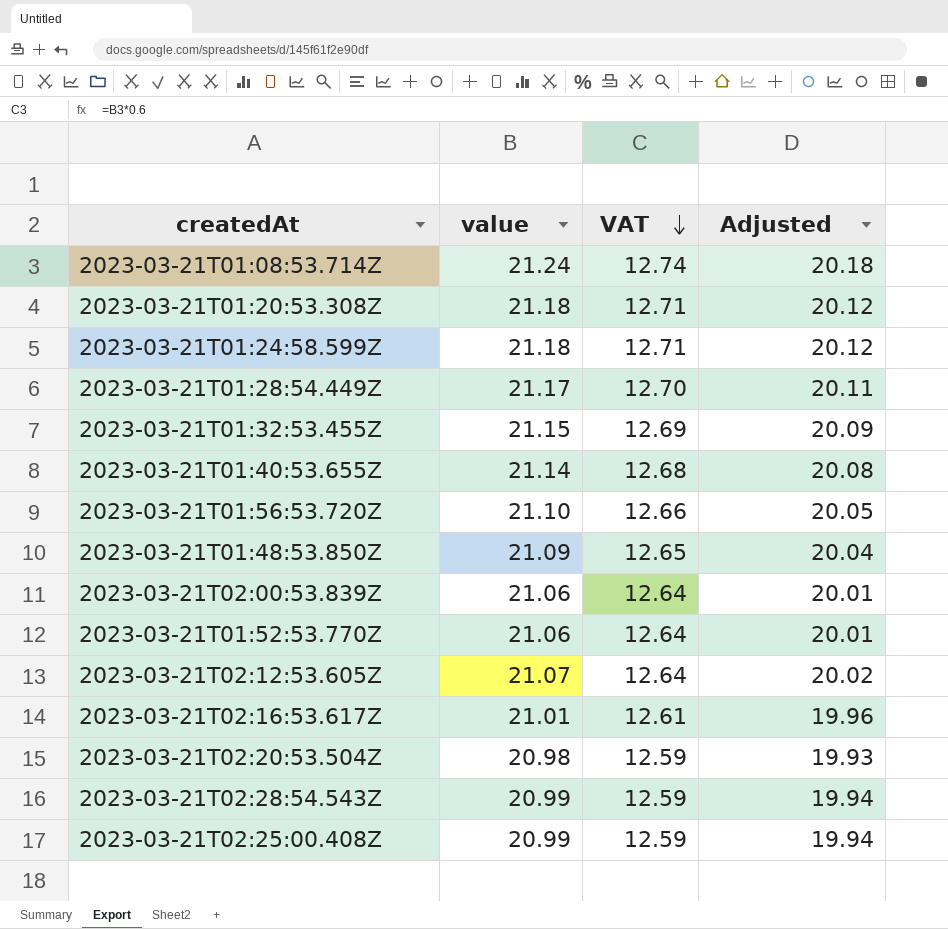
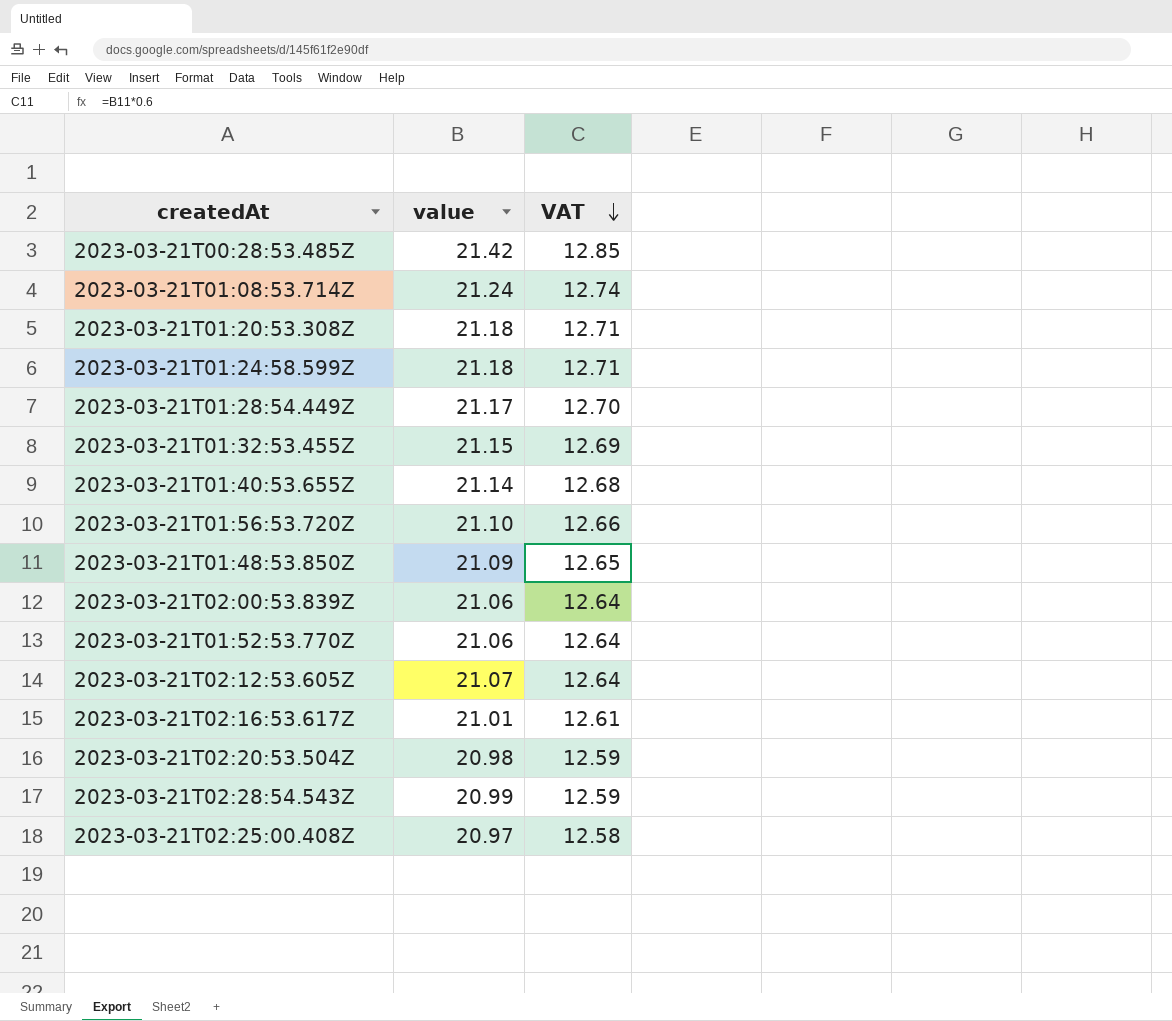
column Adjusted | formula: [value] * 0.95 -> none
row 2023-03-21T00:28:53.485Z: none -> 21.42 | 12.85
2023-03-21T02:25:00.408Z | value: 20.99 -> 20.97
2023-03-21T02:25:00.408Z | VAT: 12.59 -> 12.58

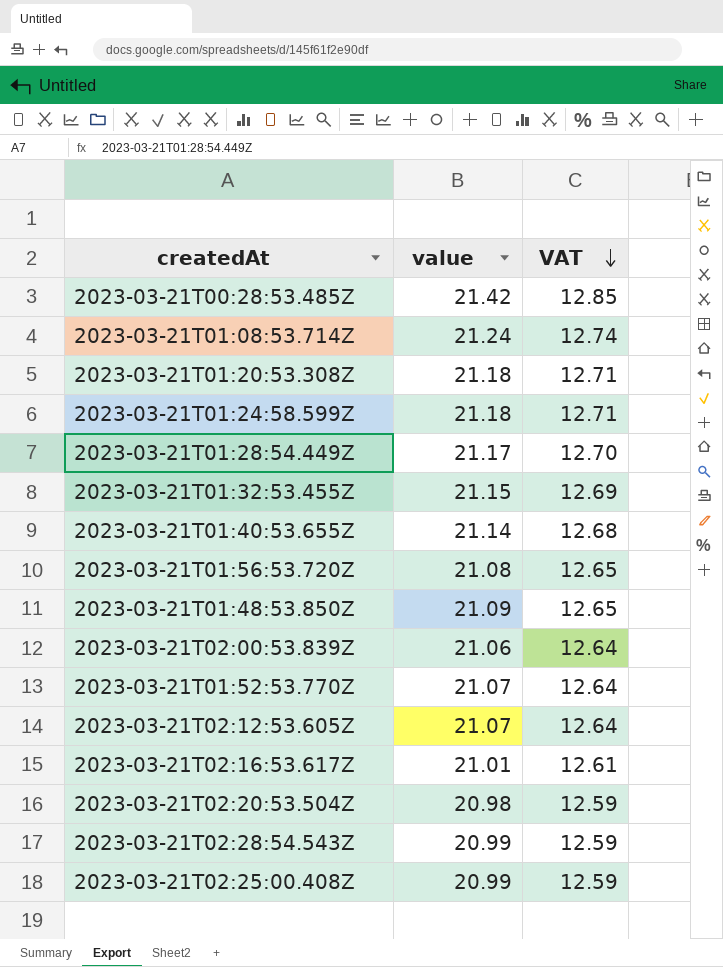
2023-03-21T01:56:53.720Z | value: 21.10 -> 21.08
2023-03-21T01:56:53.720Z | VAT: 12.66 -> 12.65
2023-03-21T01:52:53.770Z | value: 21.06 -> 21.07
2023-03-21T02:25:00.408Z | value: 20.97 -> 20.99
2023-03-21T02:25:00.408Z | VAT: 12.58 -> 12.59

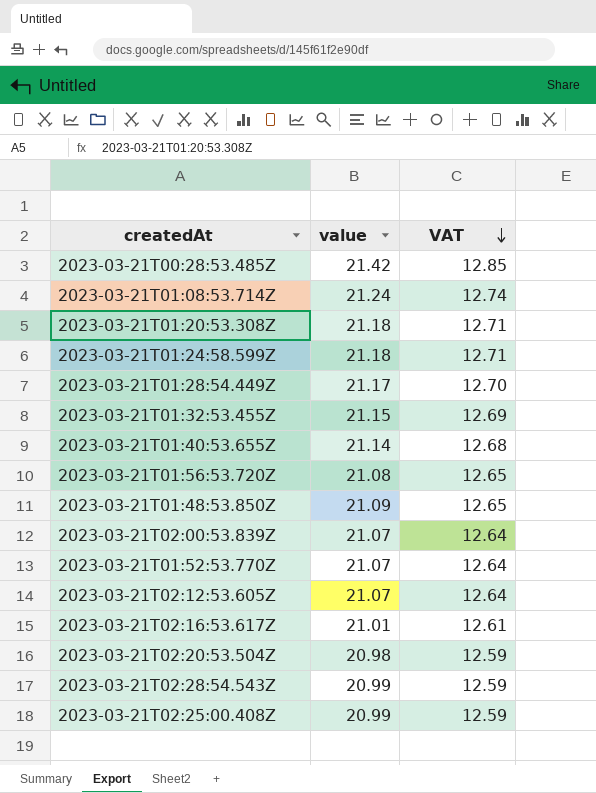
2023-03-21T02:00:53.839Z | value: 21.06 -> 21.07

